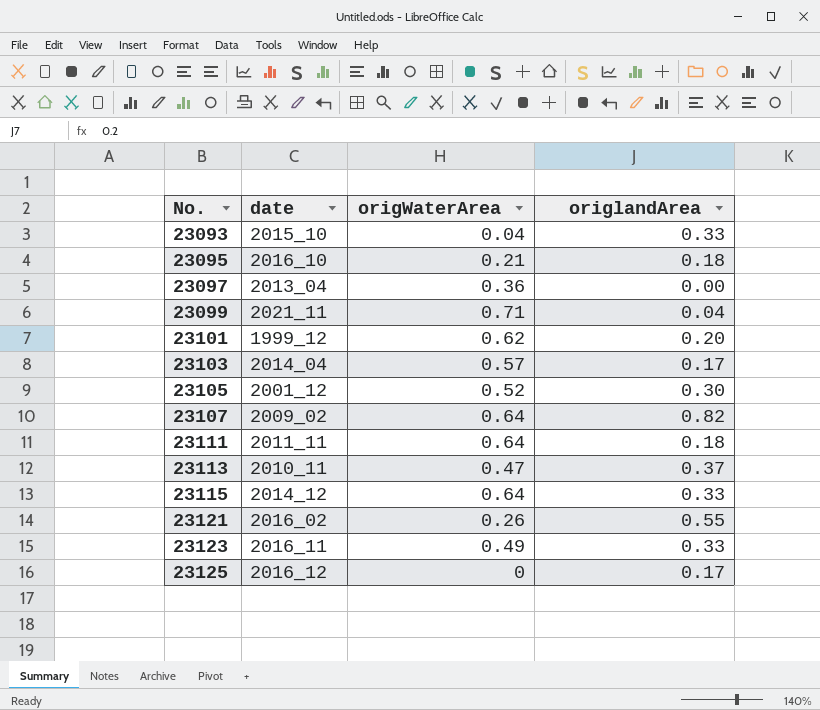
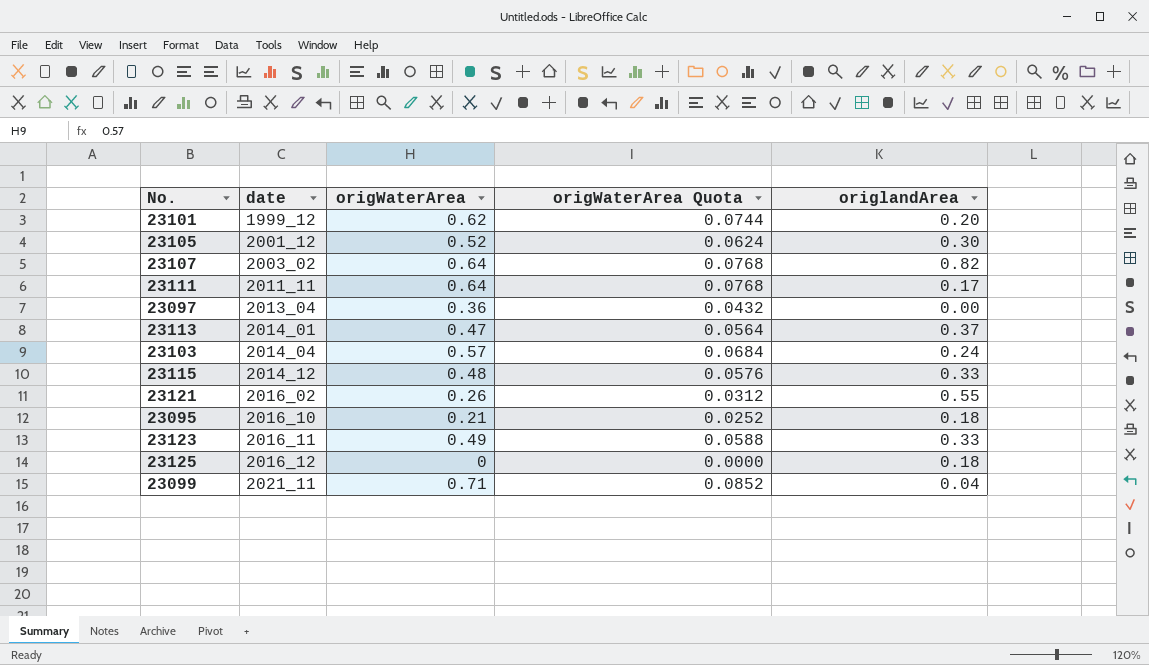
row order: No. ascending -> date ascending
column origWaterArea Quota | formula: none -> [origWaterArea] * 0.12
row 23093: 2015_10 | 0.04 | 0.33 -> none
23107 | date: 2009_02 -> 2003_02
23111 | origlandArea: 0.18 -> 0.17
23113 | date: 2010_11 -> 2014_01
23103 | origlandArea: 0.17 -> 0.24
23115 | origWaterArea: 0.64 -> 0.48
23125 | origlandArea: 0.17 -> 0.18

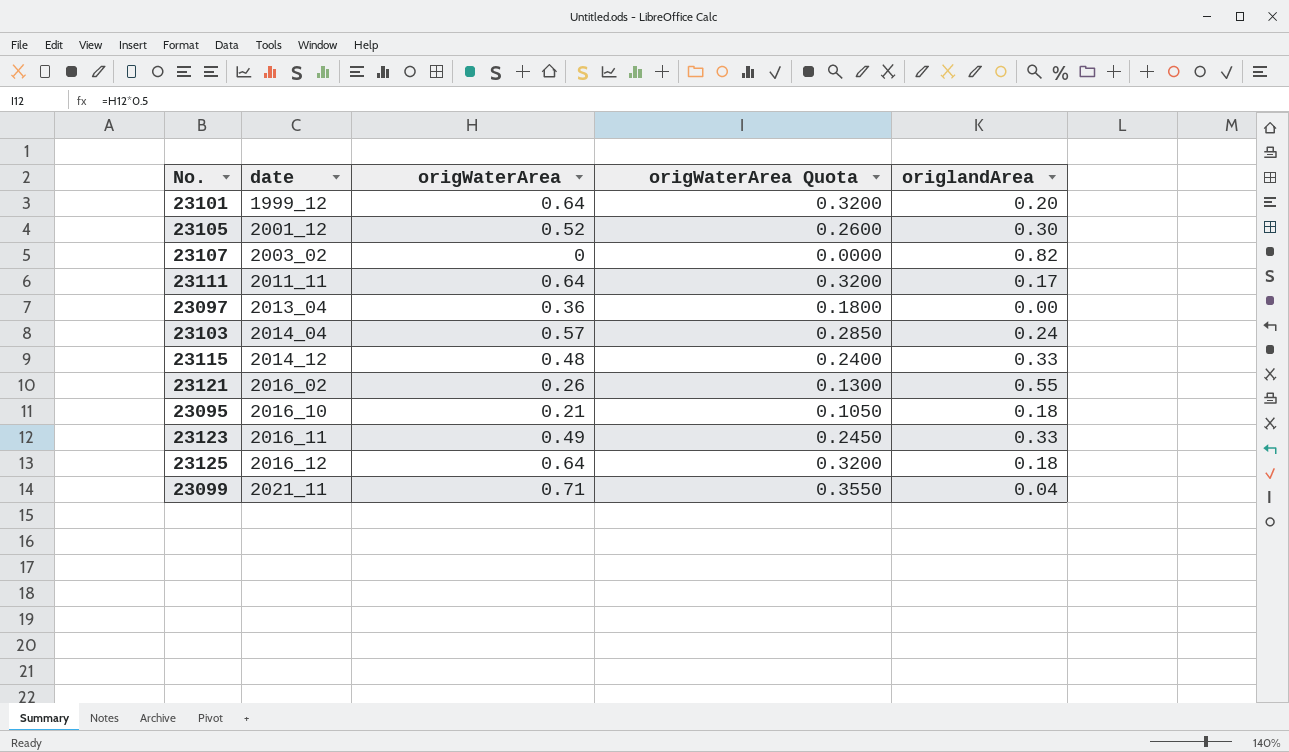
column origWaterArea Quota | formula: [origWaterArea] * 0.12 -> [origWaterArea] * 0.5
row 23113: 2014_01 | 0.47 | 0.0564 | 0.37 -> none
23101 | origWaterArea: 0.62 -> 0.64
23107 | origWaterArea: 0.64 -> 0
23125 | origWaterArea: 0 -> 0.64

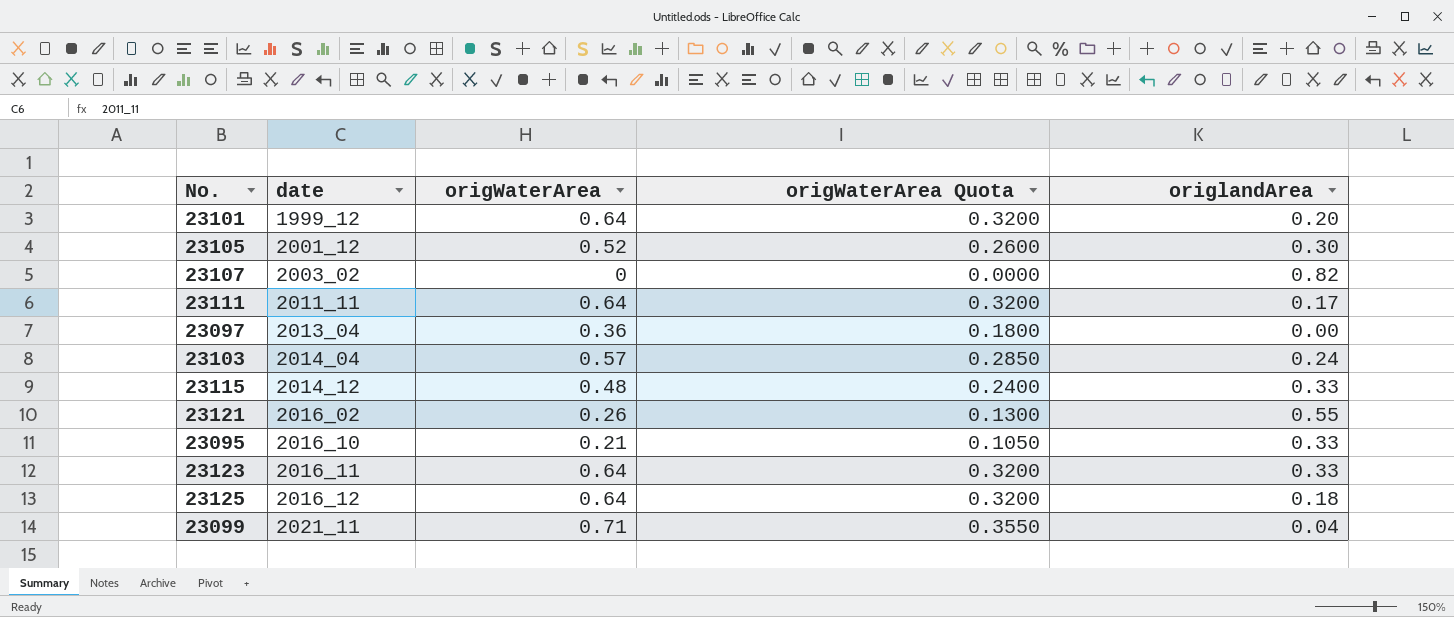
23095 | origlandArea: 0.18 -> 0.33
23123 | origWaterArea: 0.49 -> 0.64
23123 | origWaterArea Quota: 0.2450 -> 0.3200

